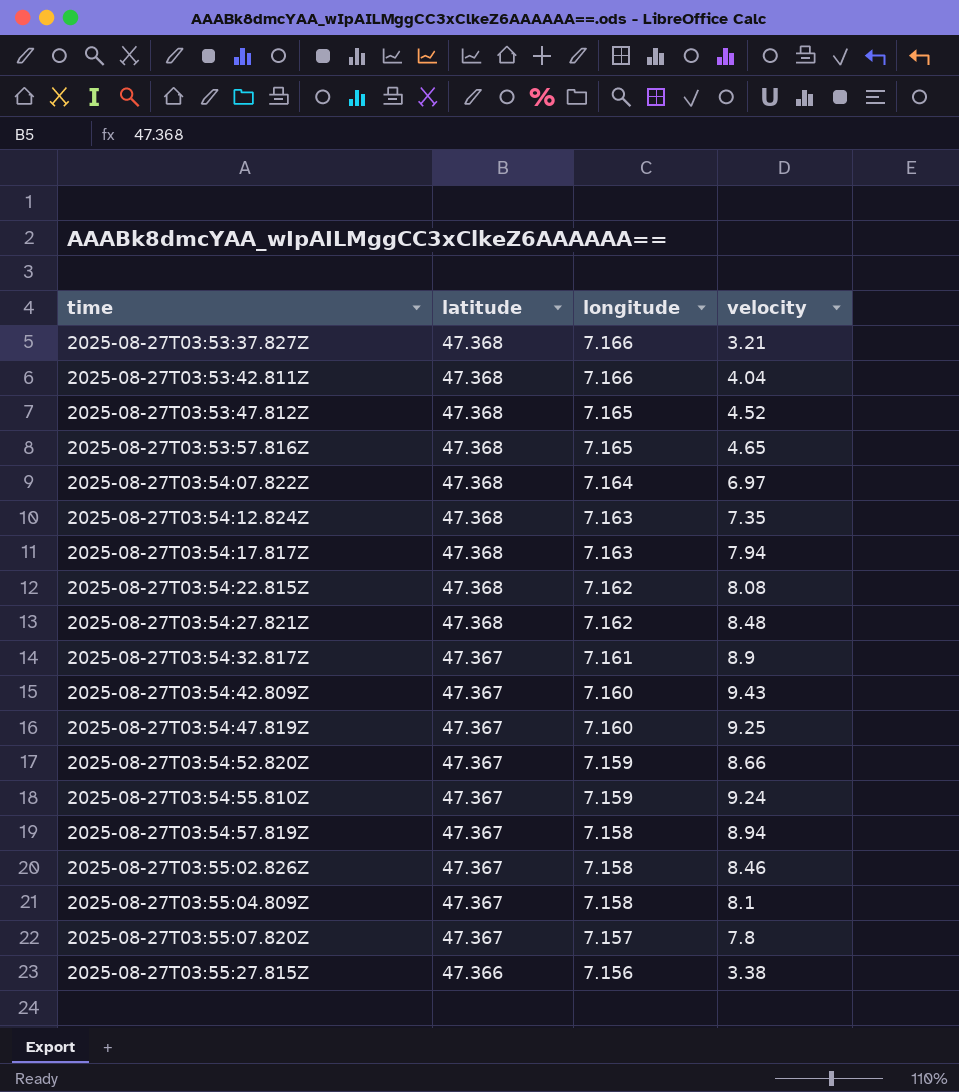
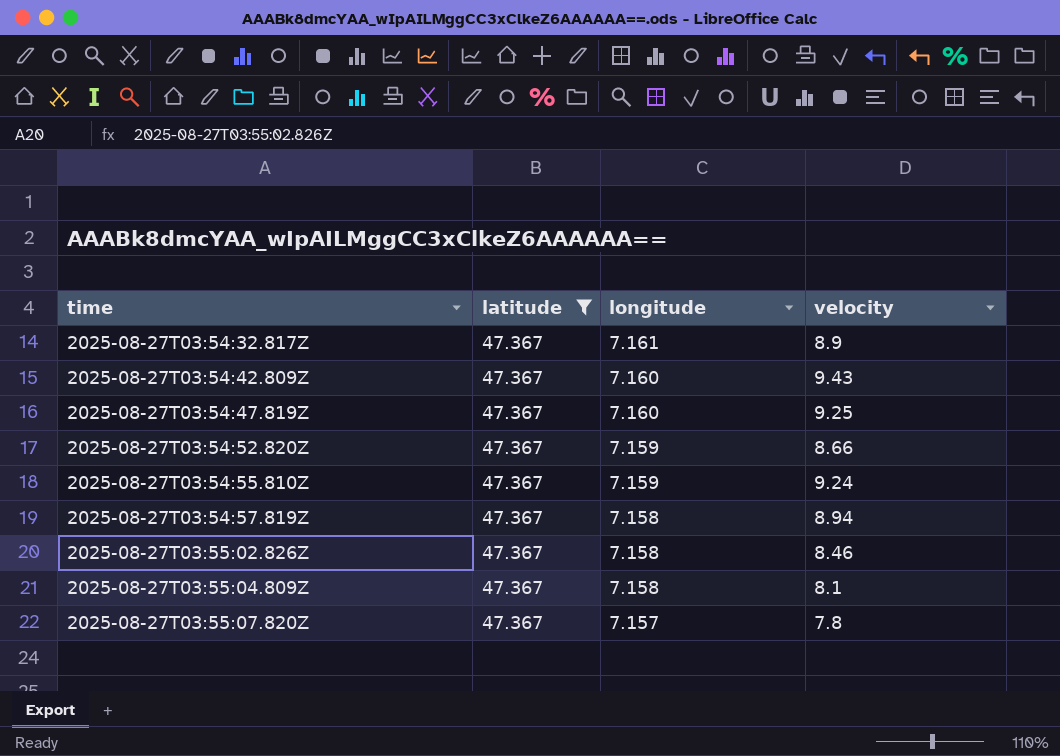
filter: none -> latitude = 47.367

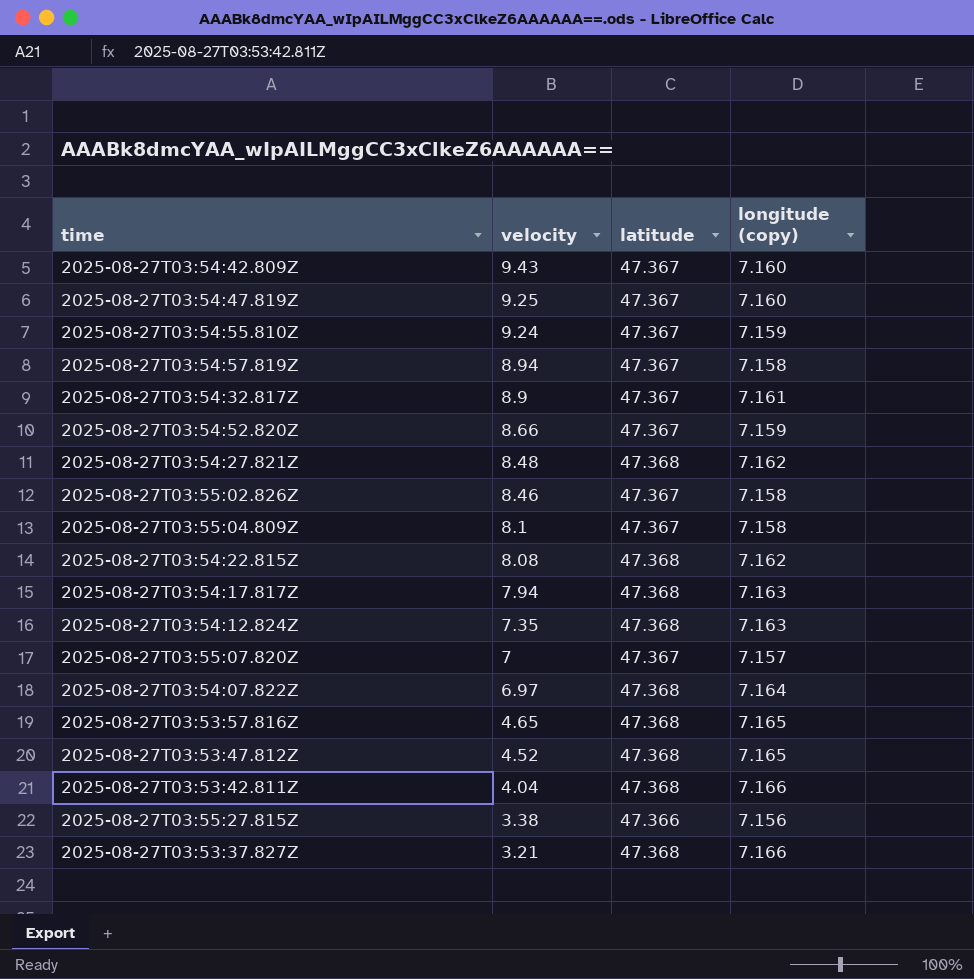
filter: latitude = 47.367 -> none
row order: time ascending -> velocity descending
column velocity | position: 4 -> 2
column name: longitude -> longitude (copy)
2025-08-27T03:55:07.820Z | velocity: 7.8 -> 7

